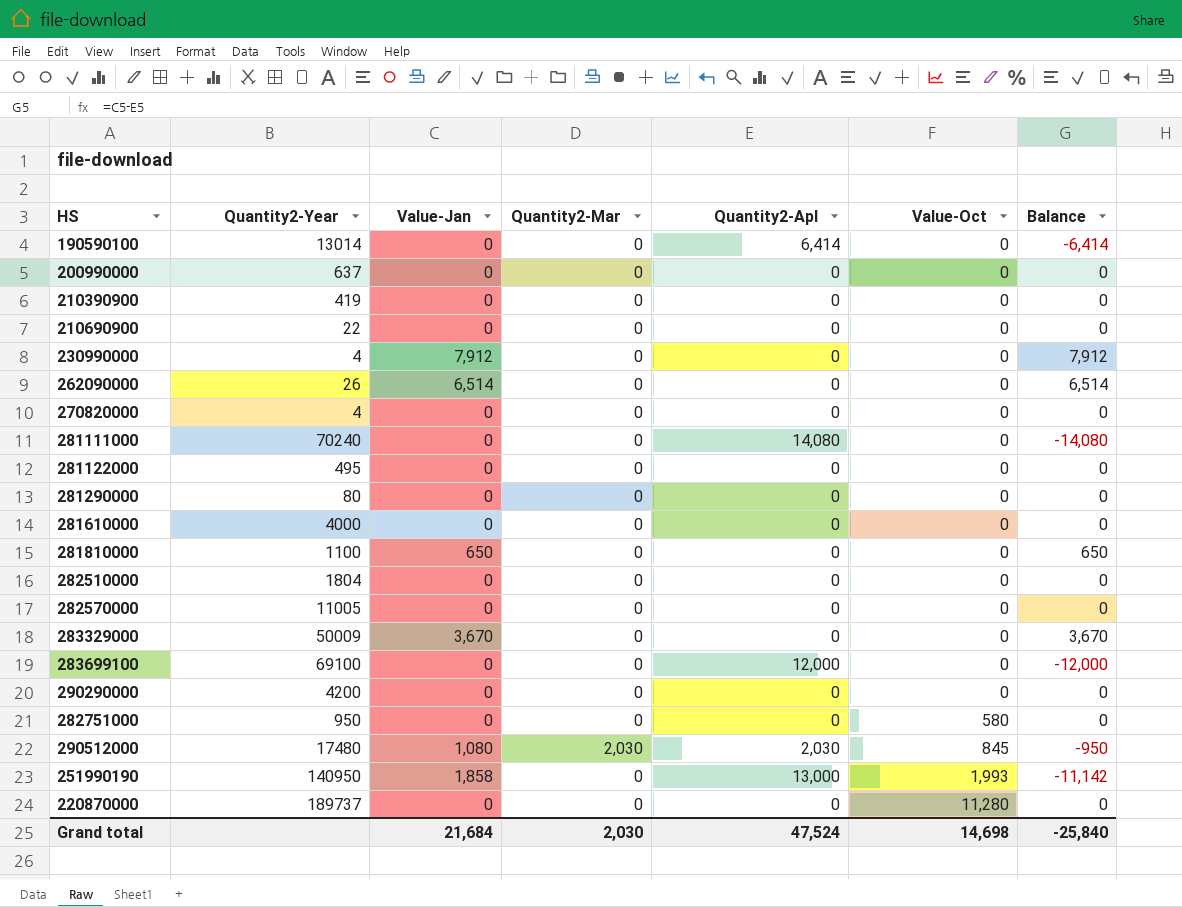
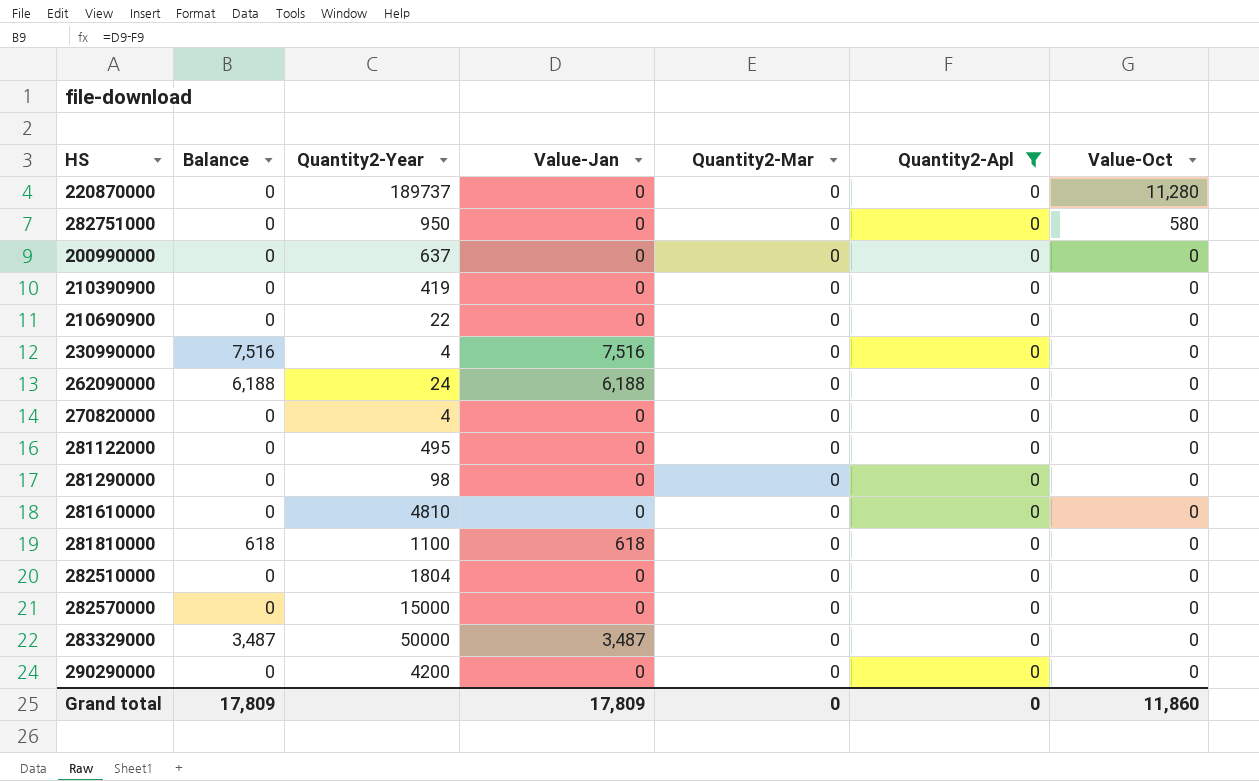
filter: none -> Quantity2-Apl = 0
row order: Value-Oct ascending -> Value-Oct descending
column Balance | position: 7 -> 2
230990000 | Balance: 7,912 -> 7,516
230990000 | Value-Jan: 7,912 -> 7,516
262090000 | Balance: 6,514 -> 6,188
262090000 | Quantity2-Year: 26 -> 24
262090000 | Value-Jan: 6,514 -> 6,188
281290000 | Quantity2-Year: 80 -> 98
281610000 | Quantity2-Year: 4000 -> 4810
281810000 | Balance: 650 -> 618
281810000 | Value-Jan: 650 -> 618
282570000 | Quantity2-Year: 11005 -> 15000
283329000 | Balance: 3,670 -> 3,487
283329000 | Quantity2-Year: 50009 -> 50000
283329000 | Value-Jan: 3,670 -> 3,487
Grand total | Balance: -25,840 -> 17,809
Grand total | Value-Jan: 21,684 -> 17,809
Grand total | Quantity2-Mar: 2,030 -> 0
Grand total | Quantity2-Apl: 47,524 -> 0
Grand total | Value-Oct: 14,698 -> 11,860

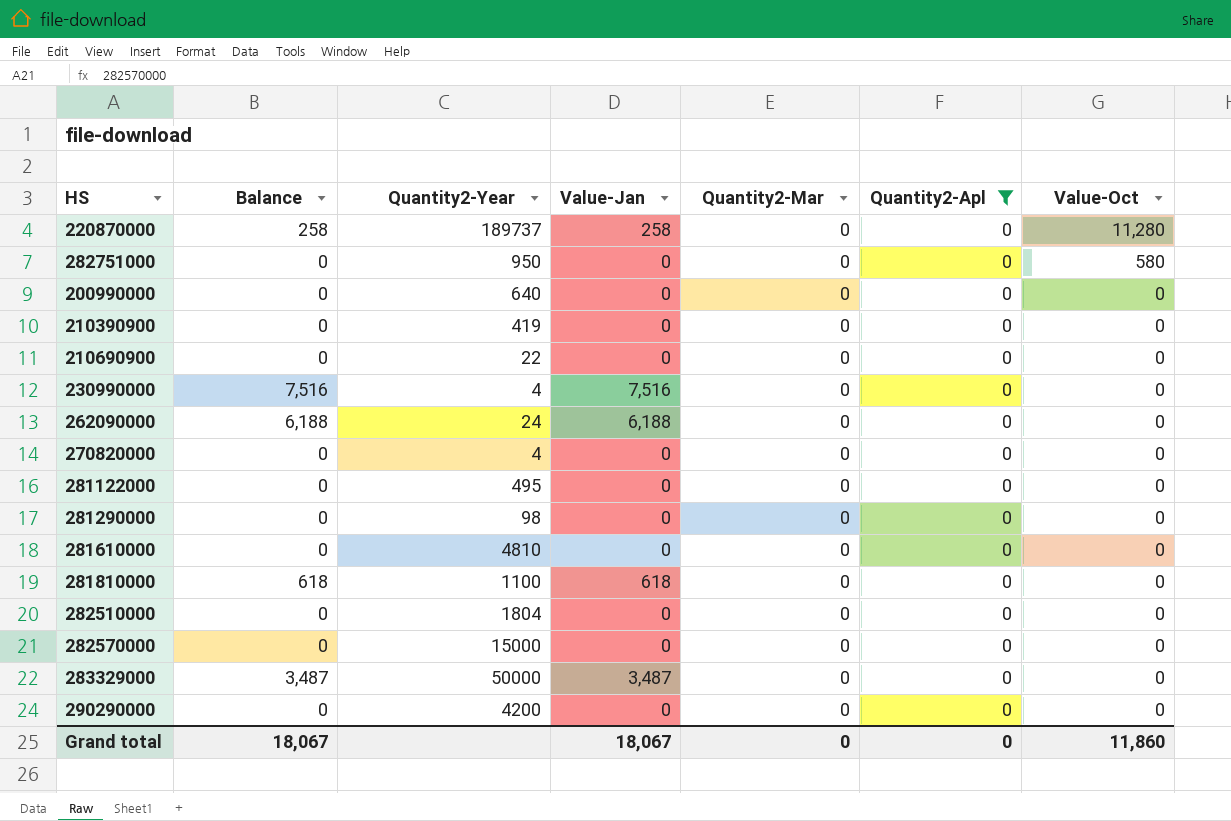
220870000 | Balance: 0 -> 258
220870000 | Value-Jan: 0 -> 258
200990000 | Quantity2-Year: 637 -> 640
Grand total | Balance: 17,809 -> 18,067
Grand total | Value-Jan: 17,809 -> 18,067

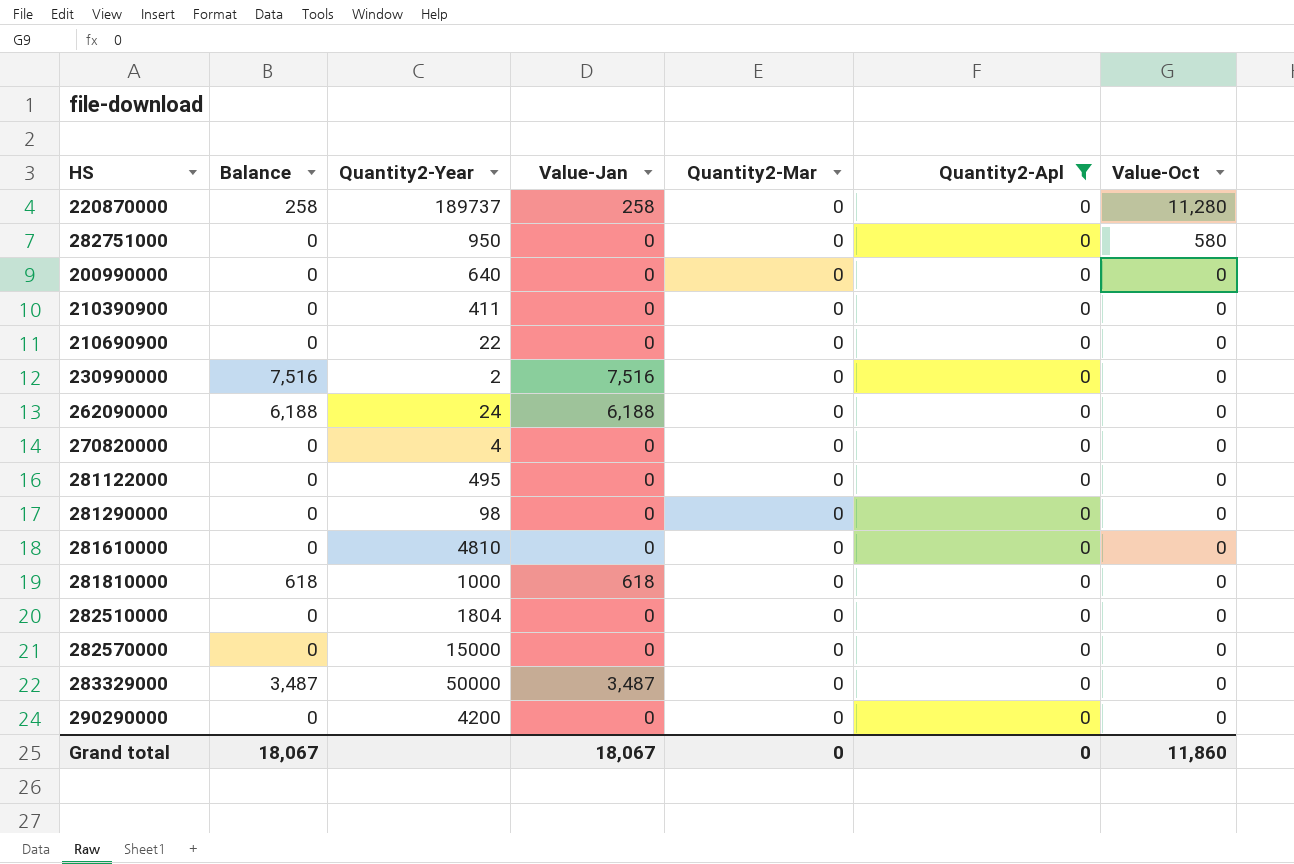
210390900 | Quantity2-Year: 419 -> 411
230990000 | Quantity2-Year: 4 -> 2
281810000 | Quantity2-Year: 1100 -> 1000

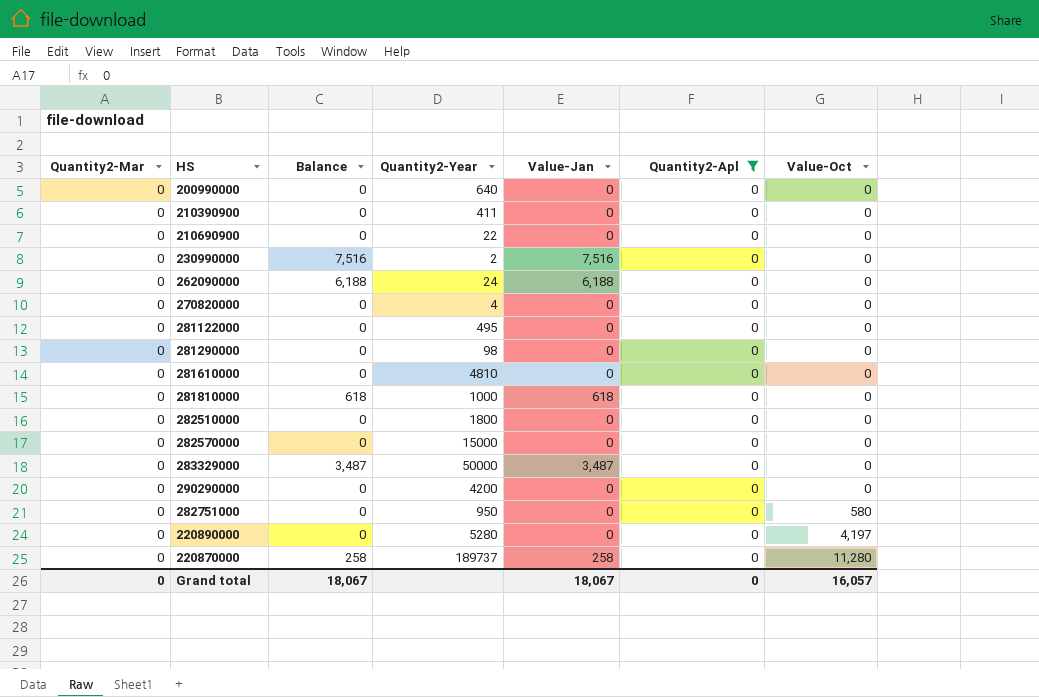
row order: Value-Oct descending -> Value-Oct ascending
column Quantity2-Mar | position: 5 -> 1
282510000 | Quantity2-Year: 1804 -> 1800
row 220890000: none -> 0 | 0 | 5280 | 0 | 0 | 4,197
Grand total | Value-Oct: 11,860 -> 16,057

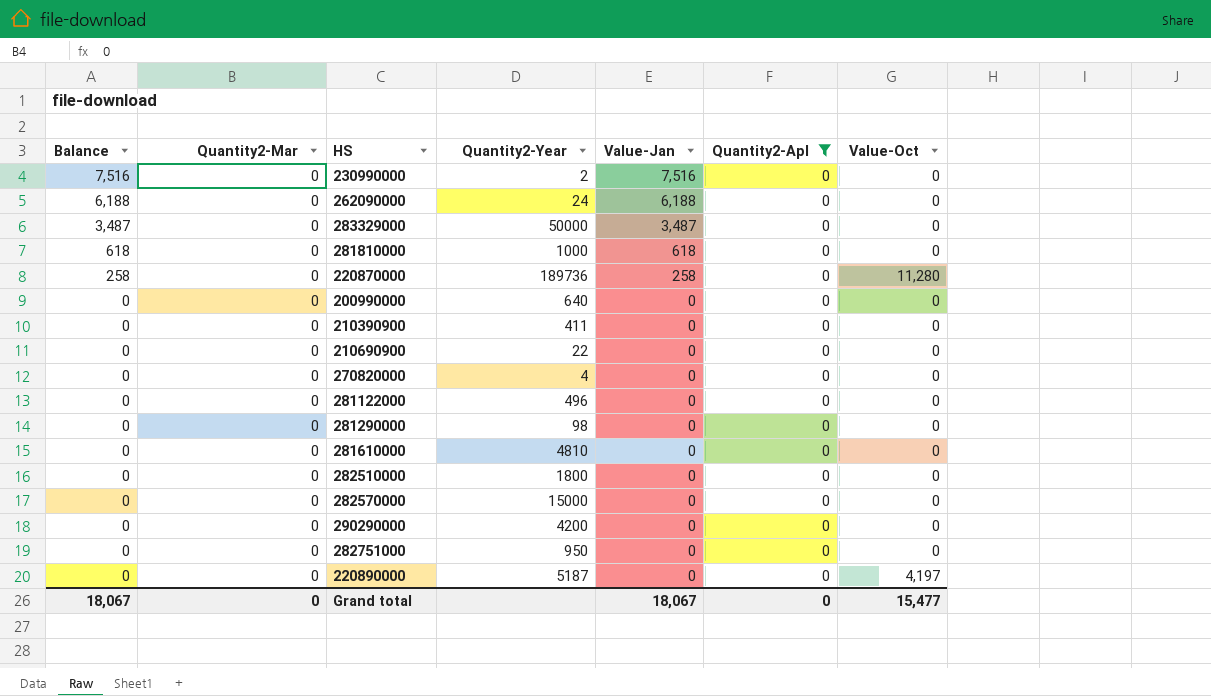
row order: Value-Oct ascending -> Balance descending
column Balance | position: 3 -> 1
220870000 | Quantity2-Year: 189737 -> 189736
281122000 | Quantity2-Year: 495 -> 496
282751000 | Value-Oct: 580 -> 0
220890000 | Quantity2-Year: 5280 -> 5187
Grand total | Value-Oct: 16,057 -> 15,477

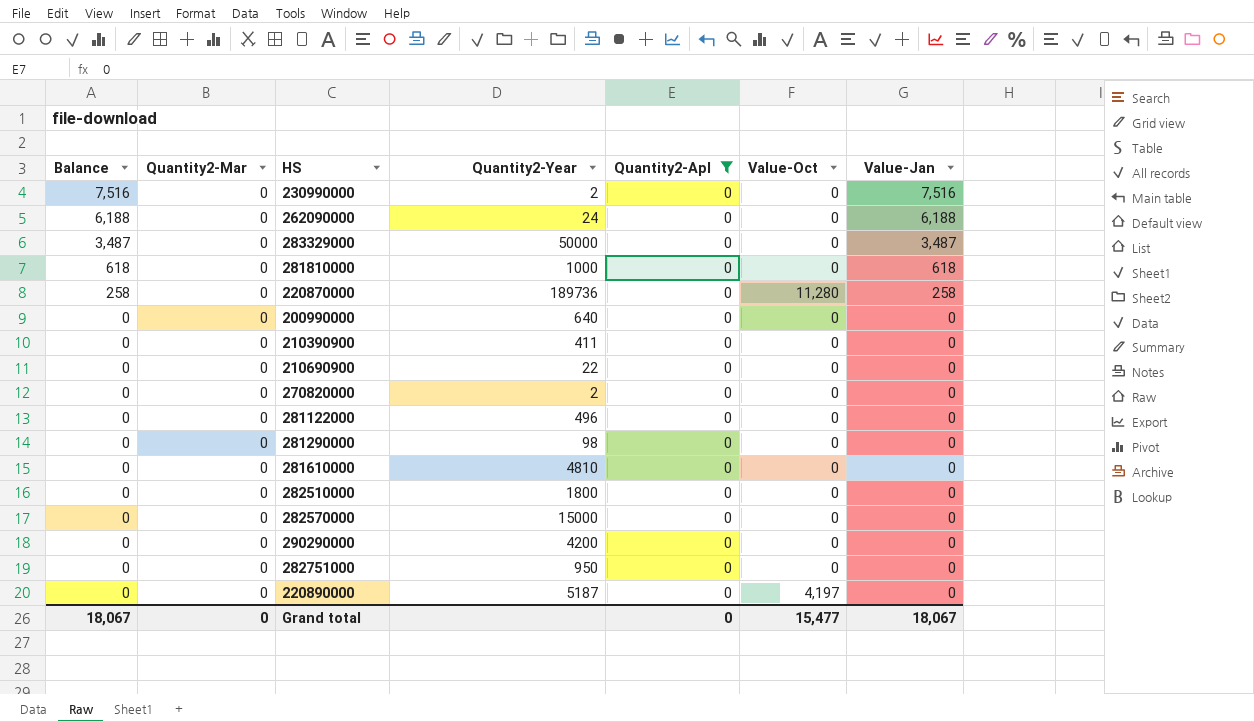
column Value-Jan | position: 5 -> 7
270820000 | Quantity2-Year: 4 -> 2

